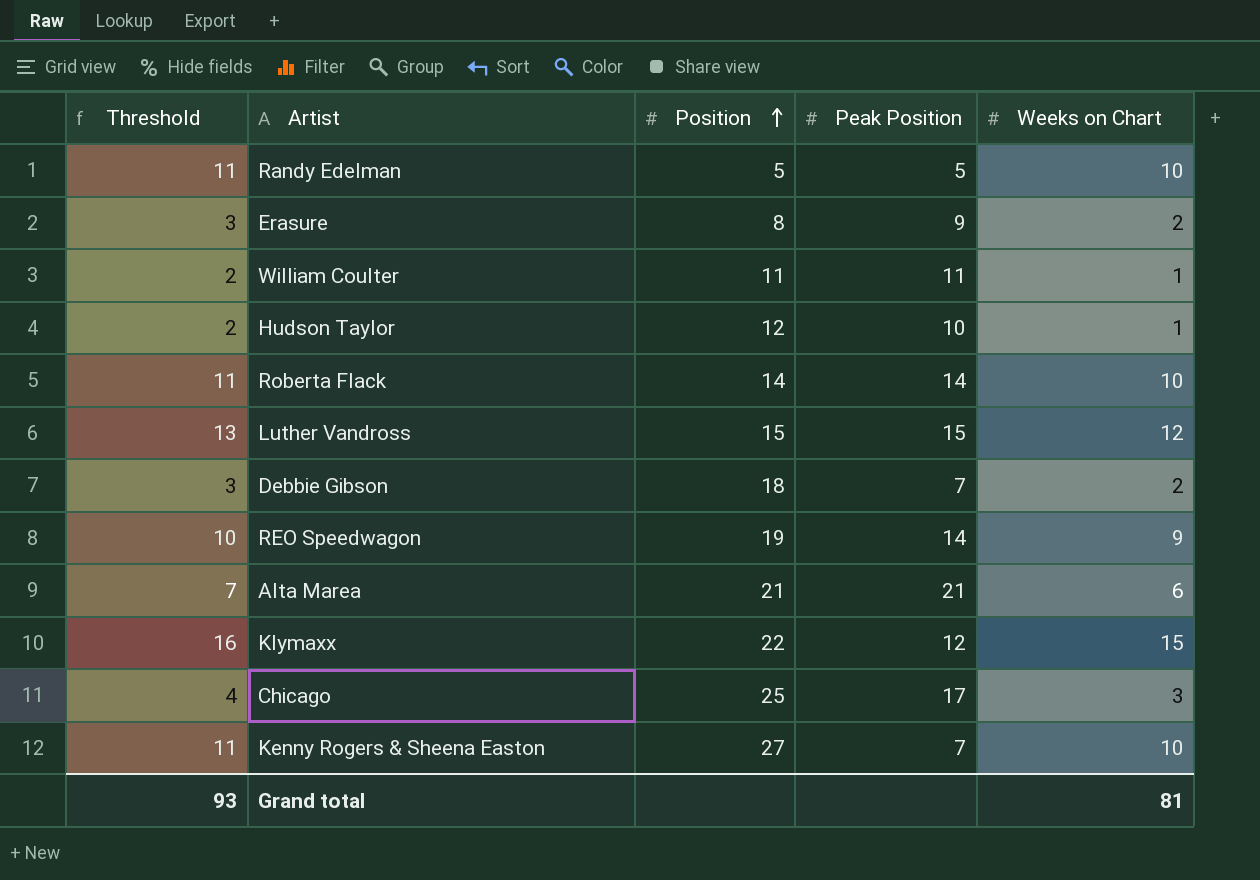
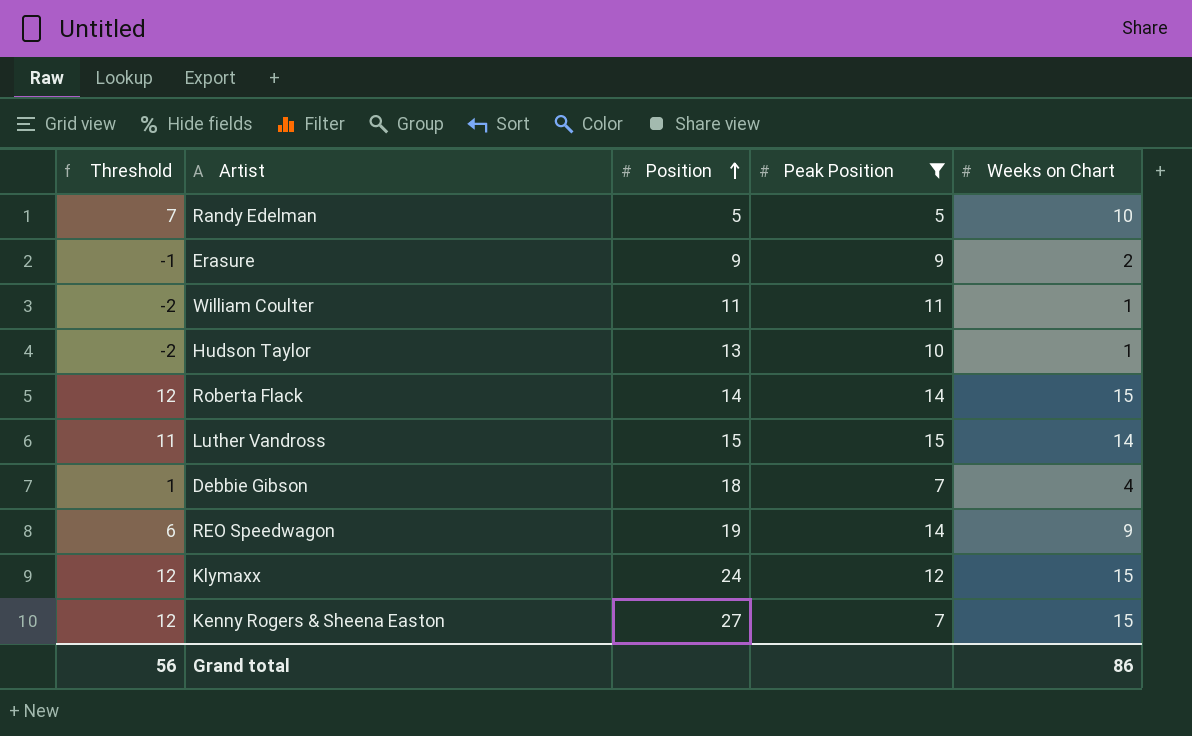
filter: none -> Peak Position <= 15
column Threshold | formula: [Weeks on Chart] + 1 -> [Weeks on Chart] - 3
Erasure | Position: 8 -> 9
Hudson Taylor | Position: 12 -> 13
Roberta Flack | Weeks on Chart: 10 -> 15
Luther Vandross | Weeks on Chart: 12 -> 14
Debbie Gibson | Weeks on Chart: 2 -> 4
Klymaxx | Position: 22 -> 24
Kenny Rogers & Sheena Easton | Weeks on Chart: 10 -> 15
Grand total | Threshold: 93 -> 56
Grand total | Weeks on Chart: 81 -> 86

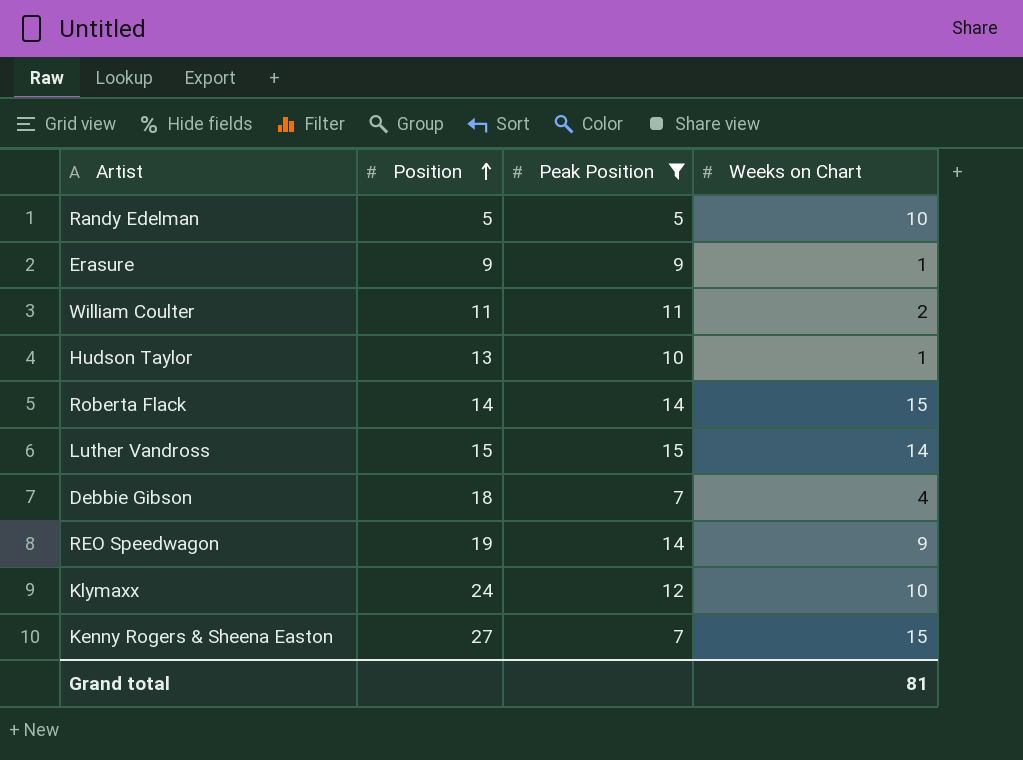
column Threshold | formula: [Weeks on Chart] - 3 -> none
Erasure | Weeks on Chart: 2 -> 1
William Coulter | Weeks on Chart: 1 -> 2
Klymaxx | Weeks on Chart: 15 -> 10
Grand total | Weeks on Chart: 86 -> 81

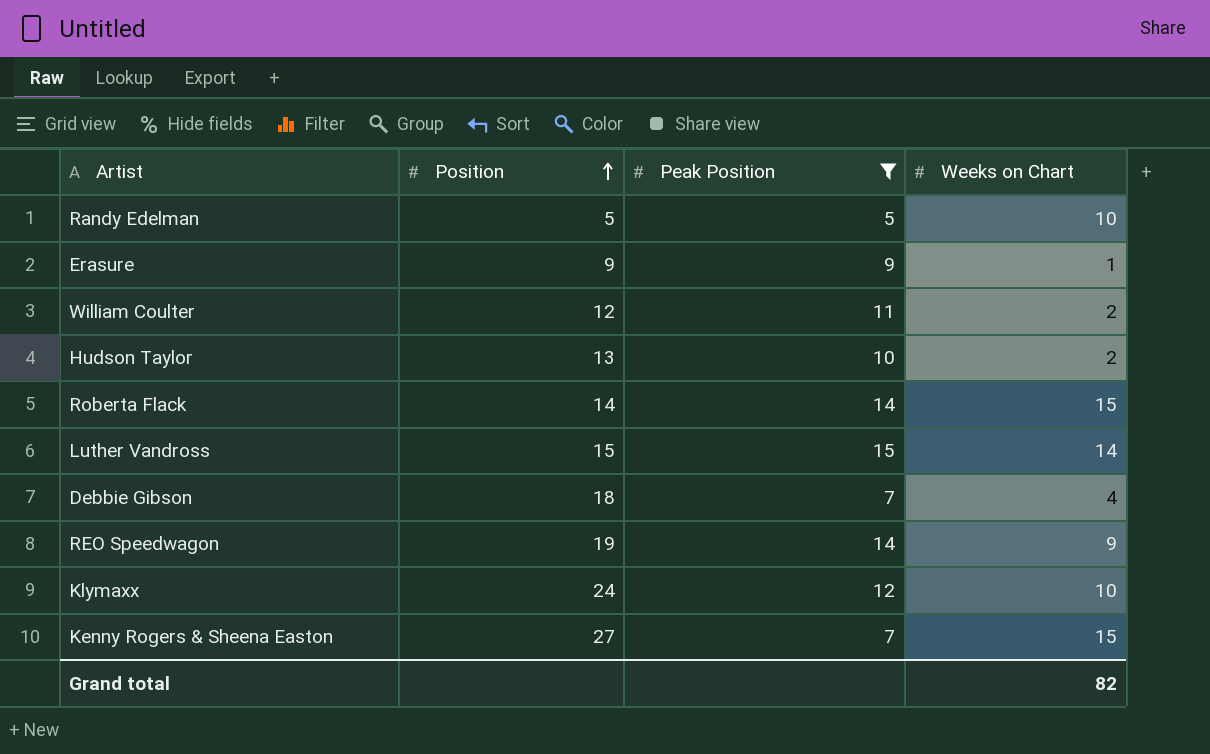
William Coulter | Position: 11 -> 12
Hudson Taylor | Weeks on Chart: 1 -> 2
Grand total | Weeks on Chart: 81 -> 82

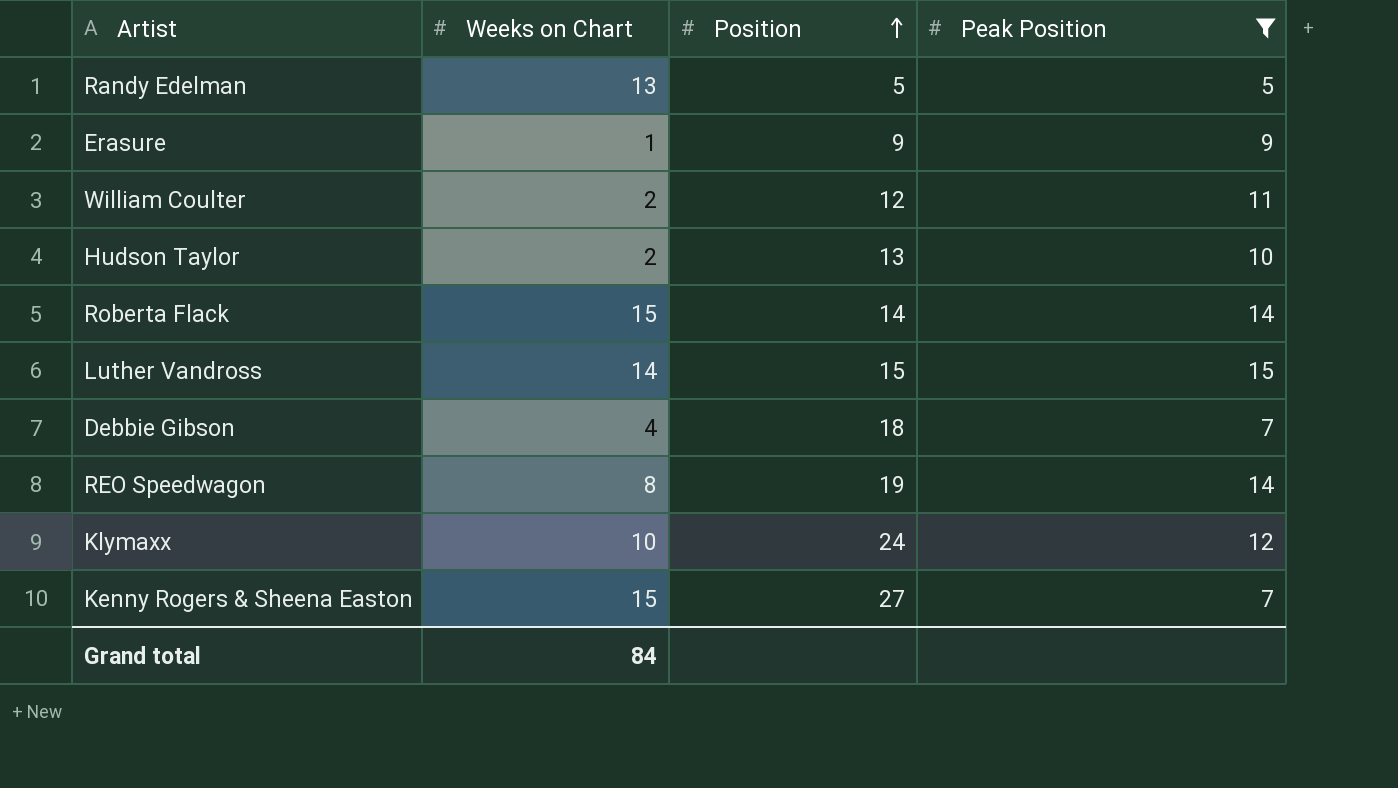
column Weeks on Chart | position: 4 -> 2
Randy Edelman | Weeks on Chart: 10 -> 13
REO Speedwagon | Weeks on Chart: 9 -> 8
Grand total | Weeks on Chart: 82 -> 84

